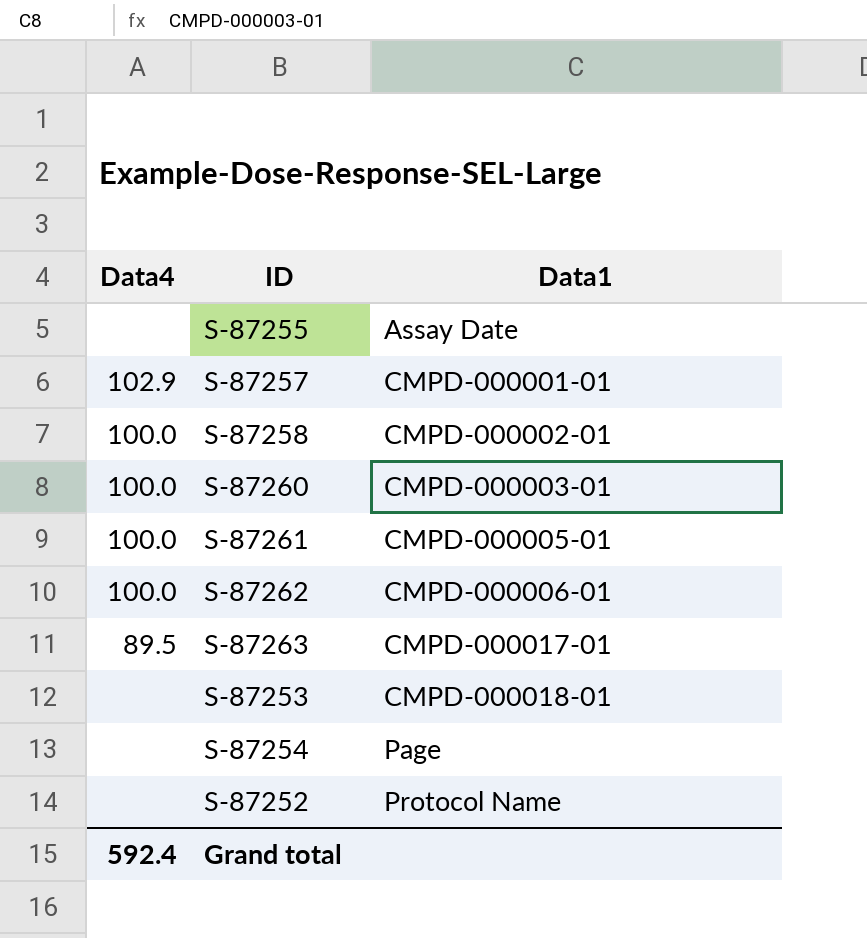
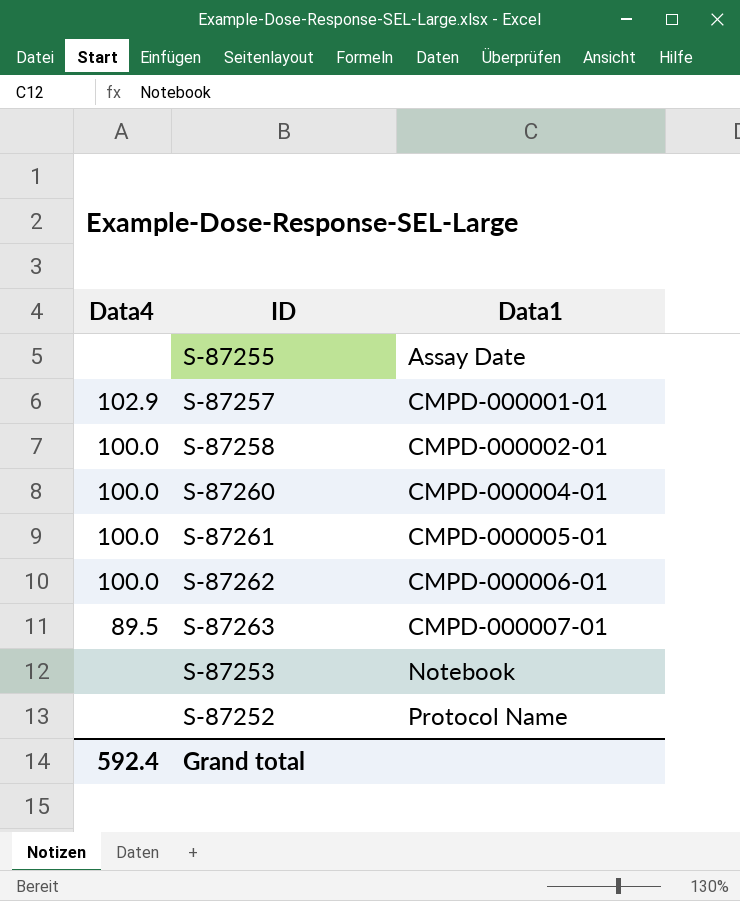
row S-87254: none | Page -> none
S-87260 | Data1: CMPD-000003-01 -> CMPD-000004-01
S-87263 | Data1: CMPD-000017-01 -> CMPD-000007-01
S-87253 | Data1: CMPD-000018-01 -> Notebook

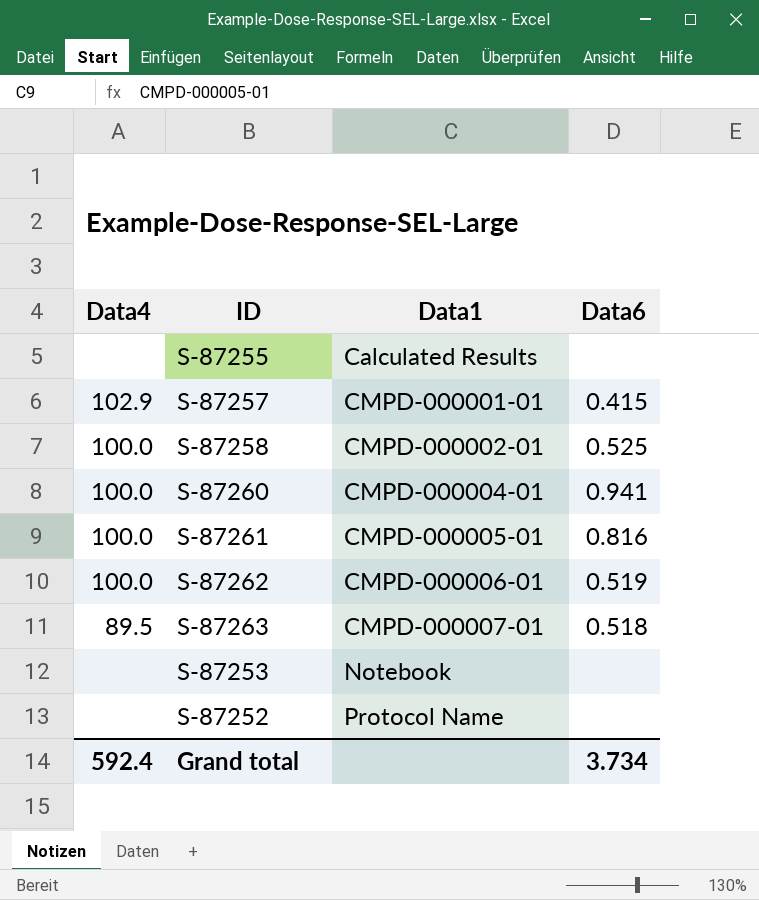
column Data6 | position: none -> 4
S-87255 | Data1: Assay Date -> Calculated Results

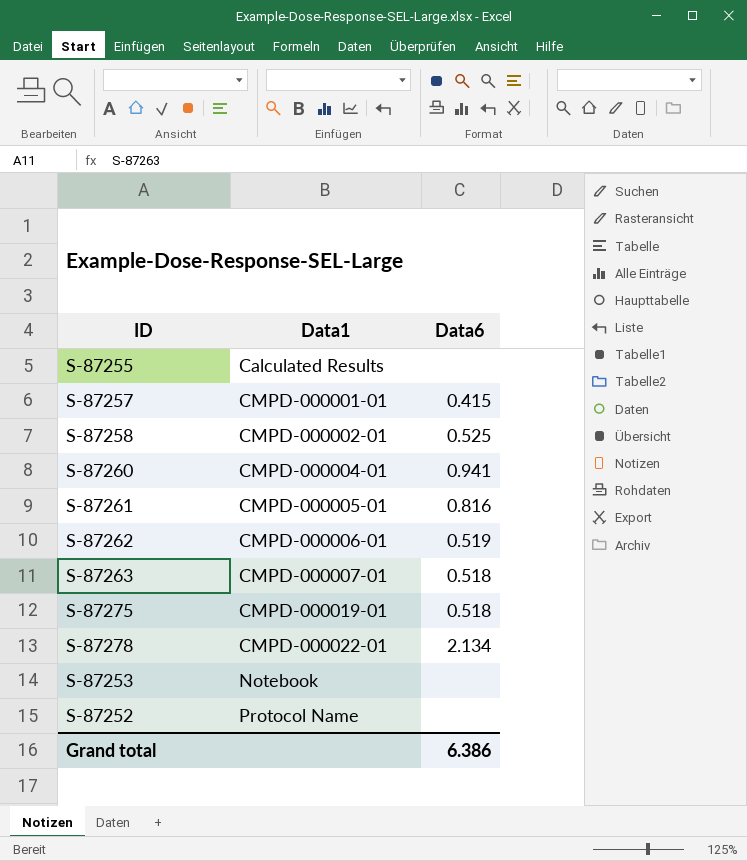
column Data4 | position: 1 -> none
row S-87275: none -> CMPD-000019-01 | 0.518
row S-87278: none -> CMPD-000022-01 | 2.134
Grand total | Data6: 3.734 -> 6.386

